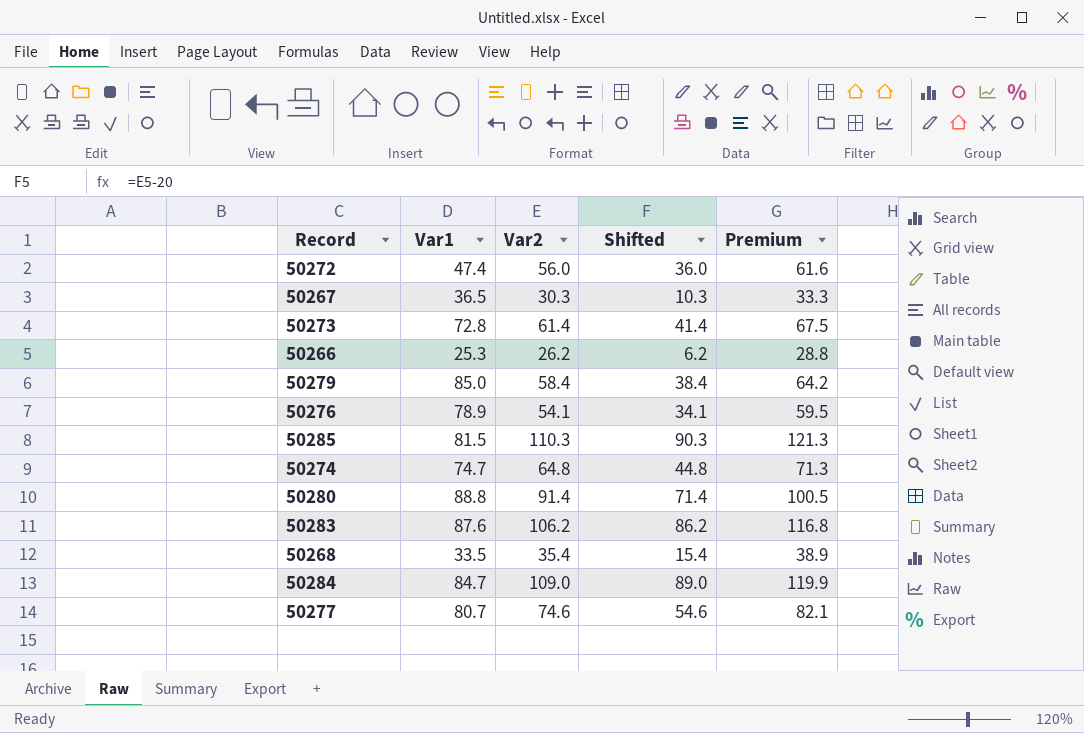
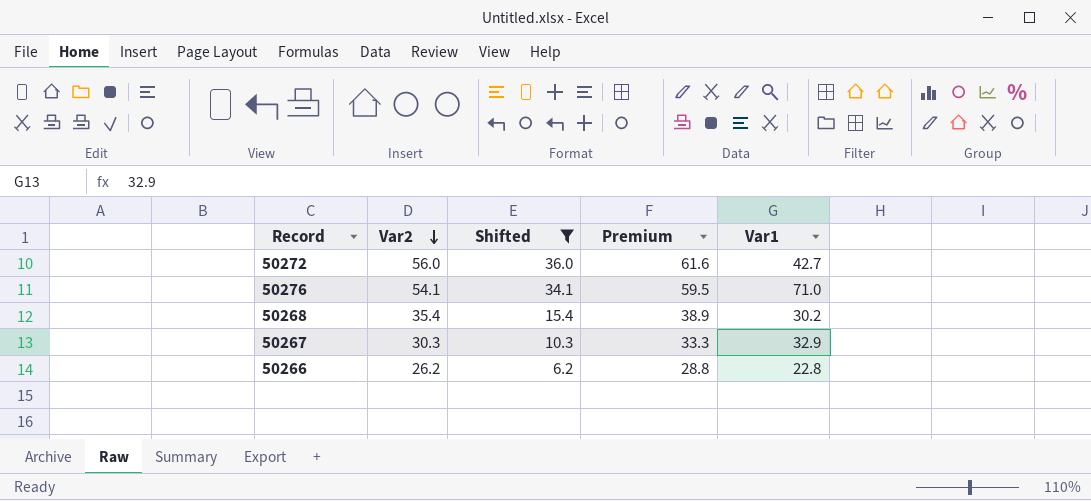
filter: none -> Shifted <= 36.0
row order: none -> Var2 descending
column Var1 | position: 2 -> 5
50272 | Var1: 47.4 -> 42.7
50276 | Var1: 78.9 -> 71.0
50268 | Var1: 33.5 -> 30.2
50267 | Var1: 36.5 -> 32.9
50266 | Var1: 25.3 -> 22.8

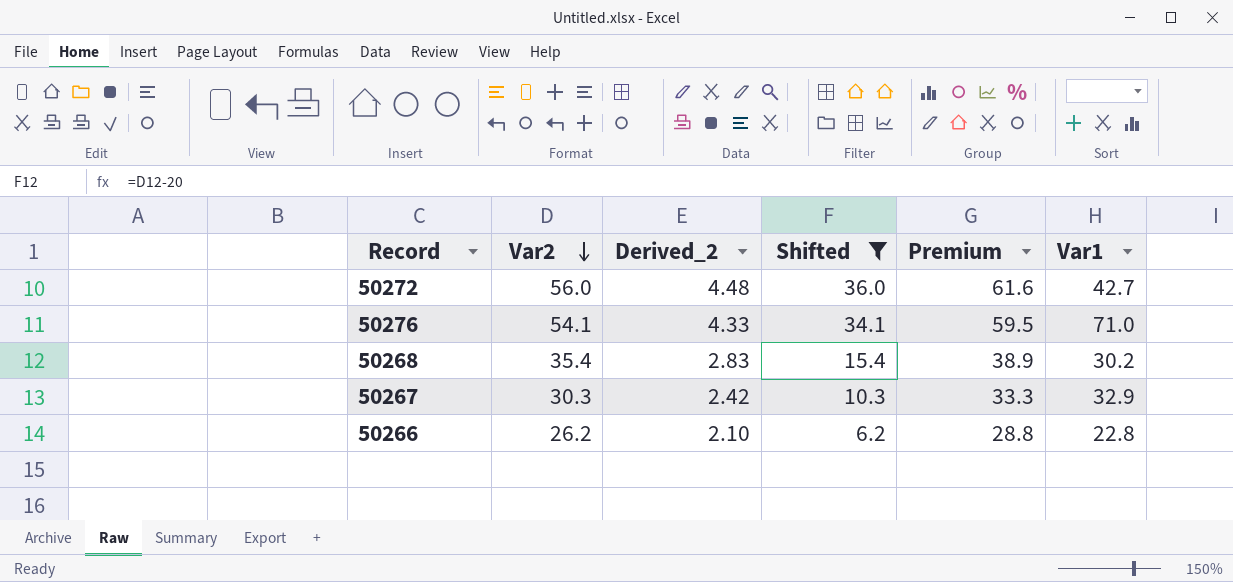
column Derived_2 | formula: none -> [Var2] * 0.08

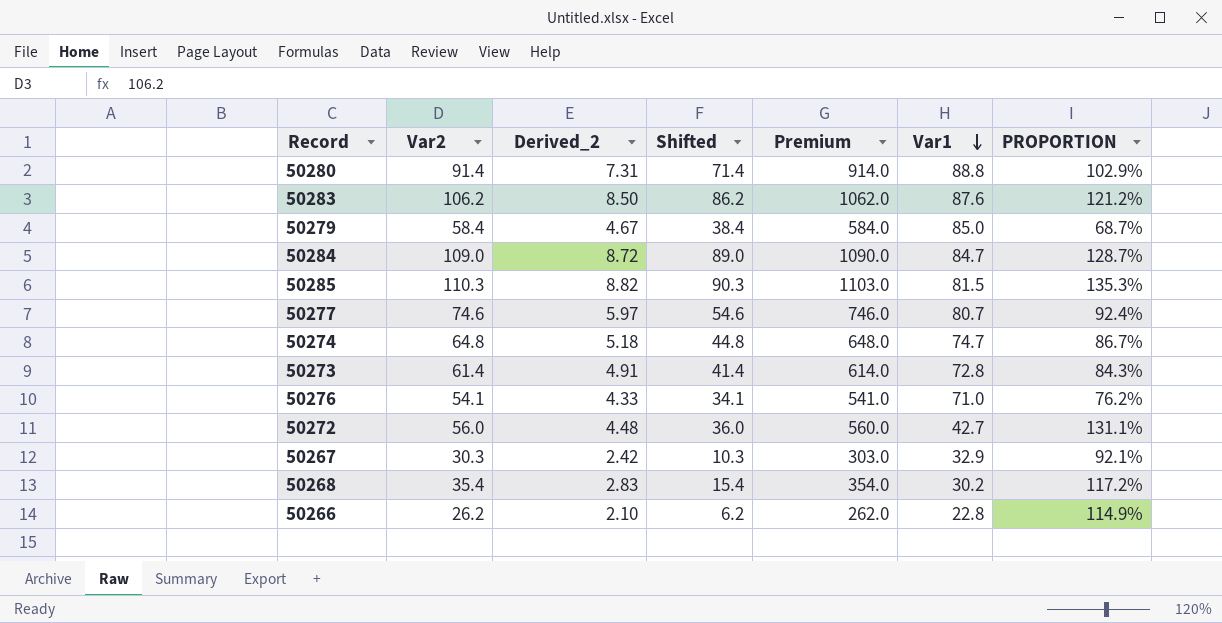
filter: Shifted <= 36.0 -> none
row order: Var2 descending -> Var1 descending
column Premium | formula: [Var2] * 1.1 -> [Var2] * 10
column PROPORTION | formula: none -> [Var2] / [Var1]

